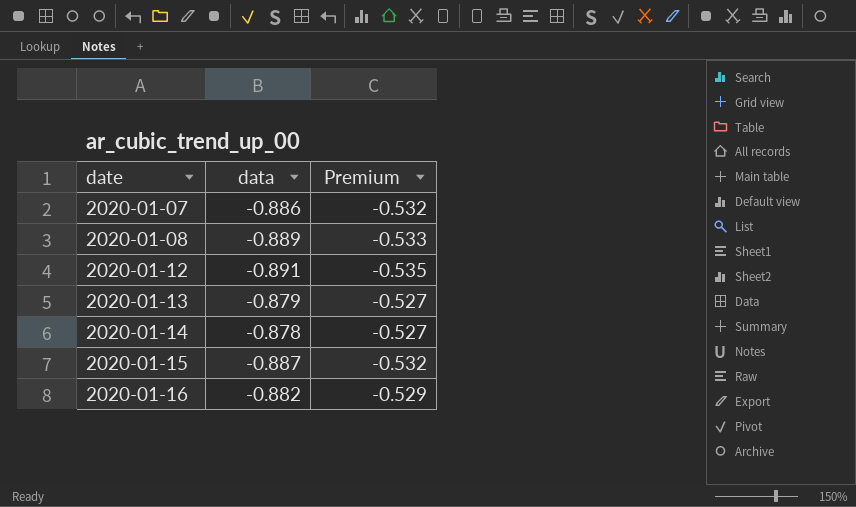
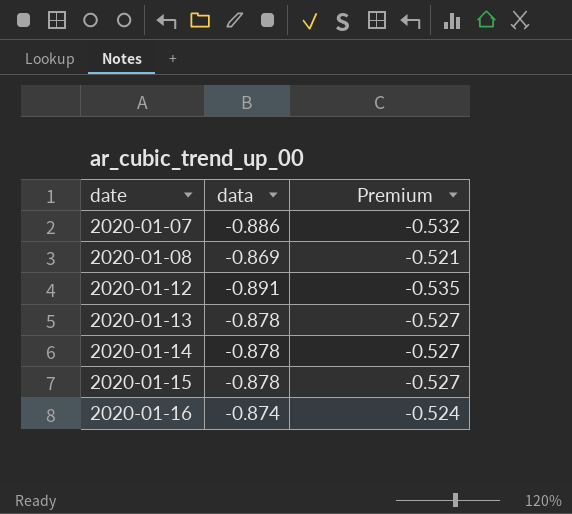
2020-01-08 | data: -0.889 -> -0.869
2020-01-08 | Premium: -0.533 -> -0.521
2020-01-13 | data: -0.879 -> -0.878
2020-01-15 | data: -0.887 -> -0.878
2020-01-15 | Premium: -0.532 -> -0.527
2020-01-16 | data: -0.882 -> -0.874
2020-01-16 | Premium: -0.529 -> -0.524

